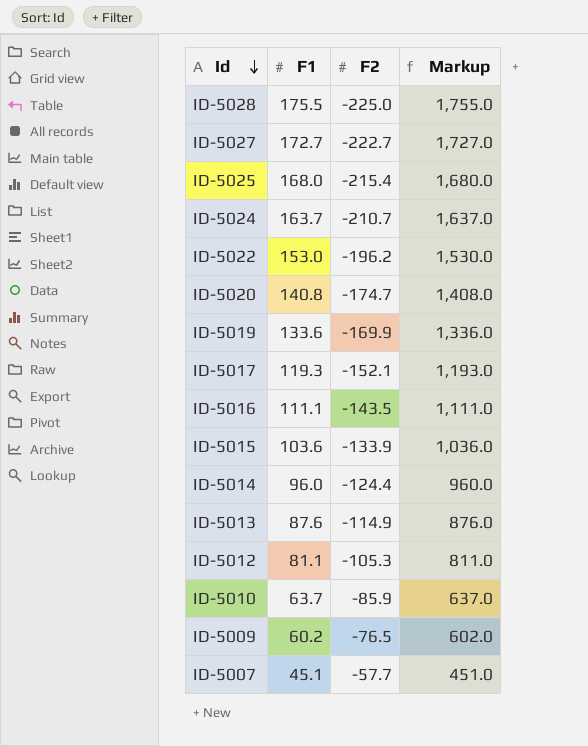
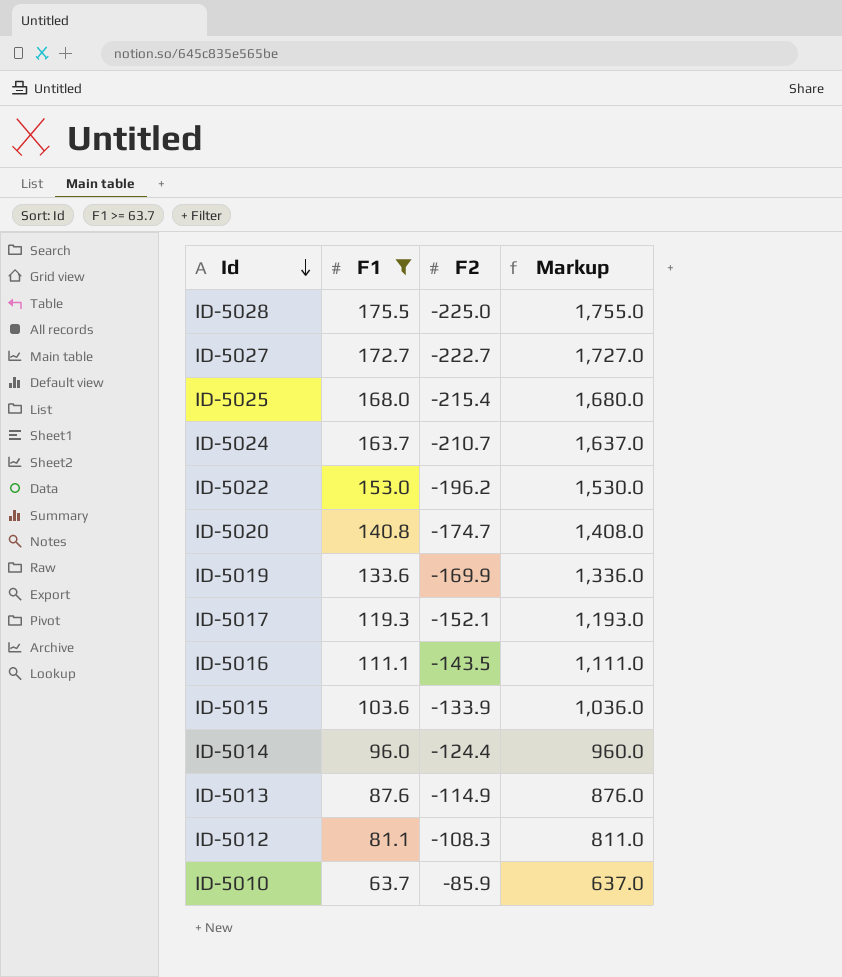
filter: none -> F1 >= 63.7
ID-5012 | F2: -105.3 -> -108.3

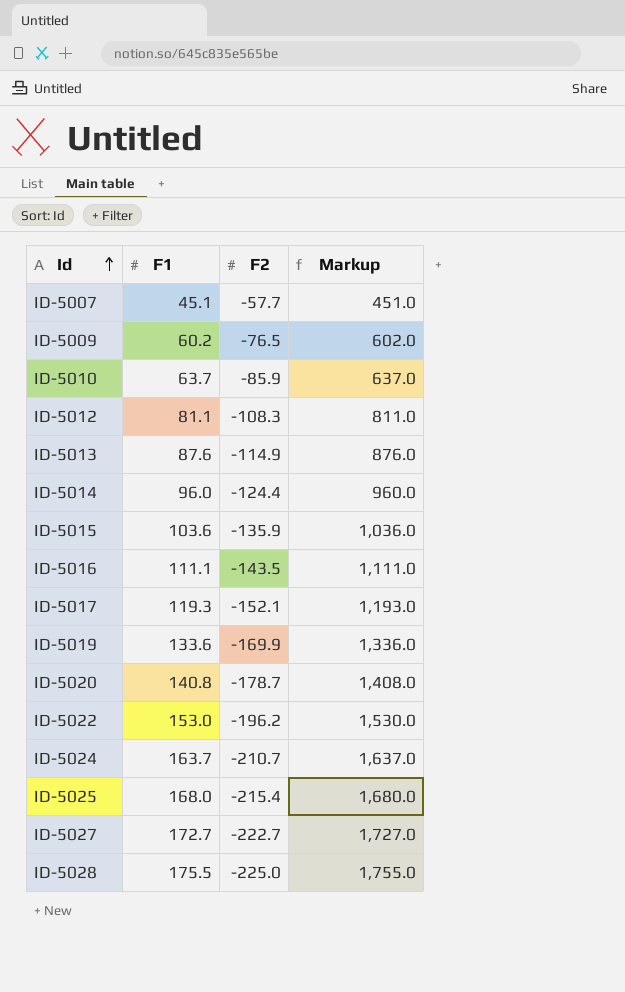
filter: F1 >= 63.7 -> none
row order: Id descending -> Id ascending
ID-5015 | F2: -133.9 -> -135.9
ID-5020 | F2: -174.7 -> -178.7

